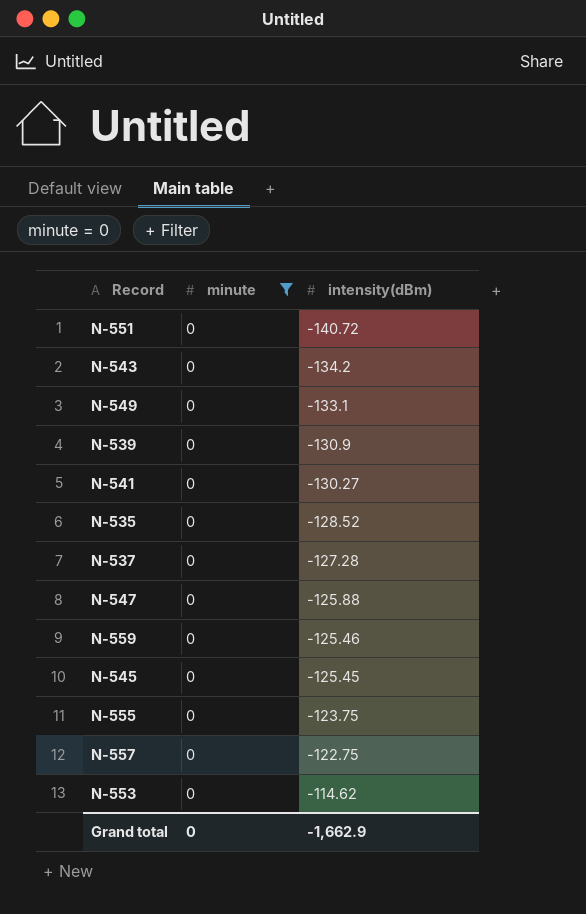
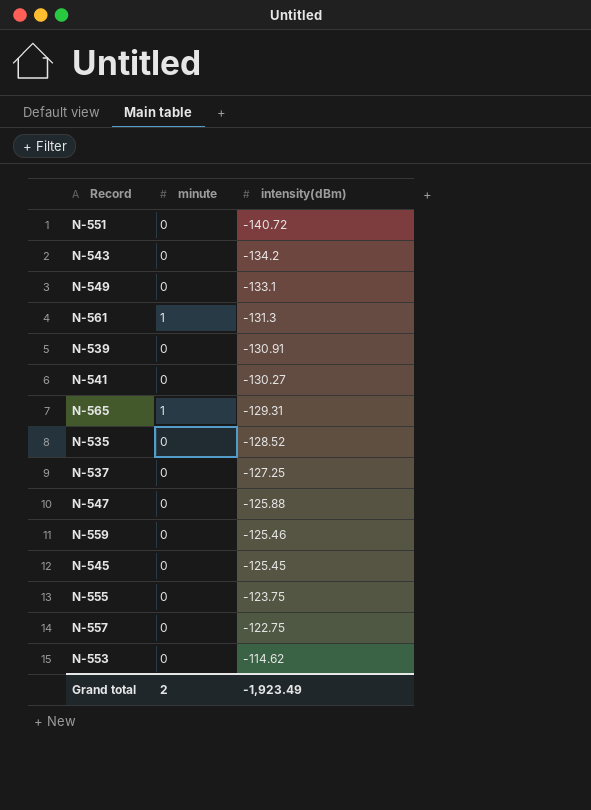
filter: minute = 0 -> none
N-539 | intensity(dBm): -130.9 -> -130.91
N-537 | intensity(dBm): -127.28 -> -127.25
Grand total | minute: 0 -> 2
Grand total | intensity(dBm): -1,662.9 -> -1,923.49

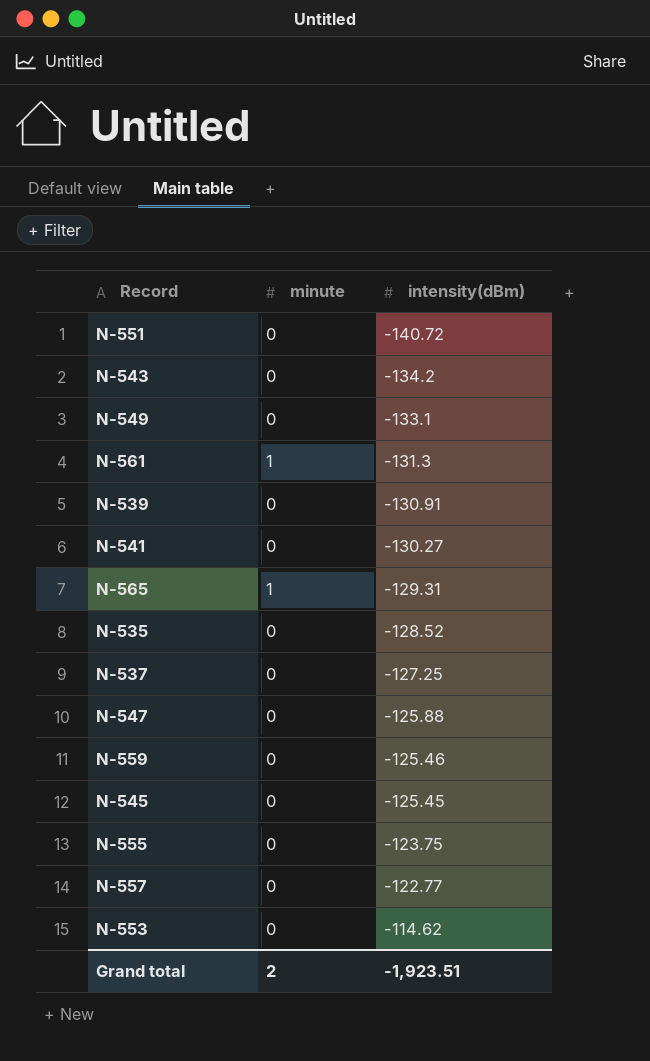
N-557 | intensity(dBm): -122.75 -> -122.77
Grand total | intensity(dBm): -1,923.49 -> -1,923.51

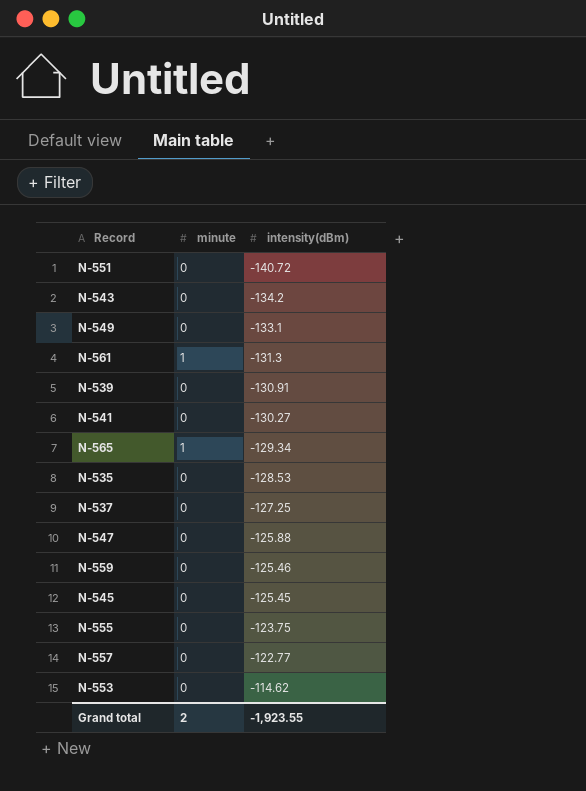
N-565 | intensity(dBm): -129.31 -> -129.34
N-535 | intensity(dBm): -128.52 -> -128.53
Grand total | intensity(dBm): -1,923.51 -> -1,923.55

